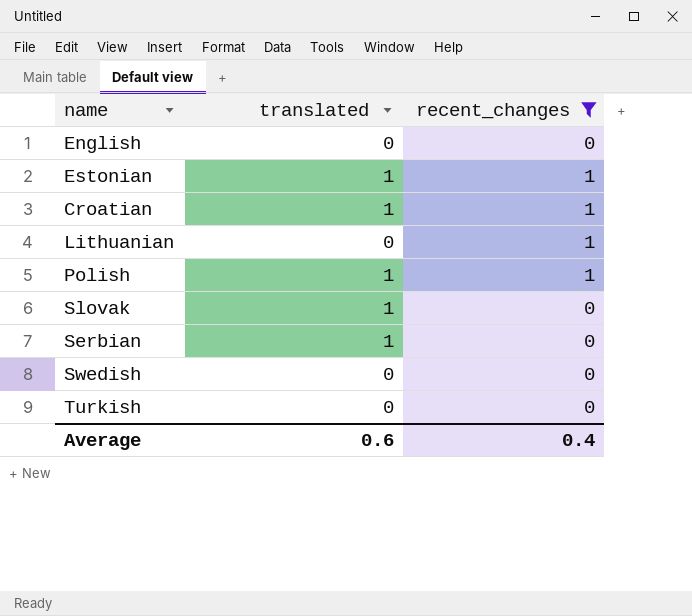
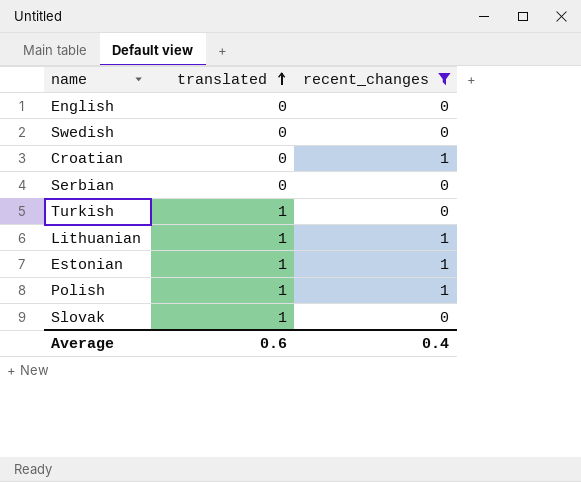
row order: none -> translated ascending
Croatian | translated: 1 -> 0
Serbian | translated: 1 -> 0
Turkish | translated: 0 -> 1
Lithuanian | translated: 0 -> 1

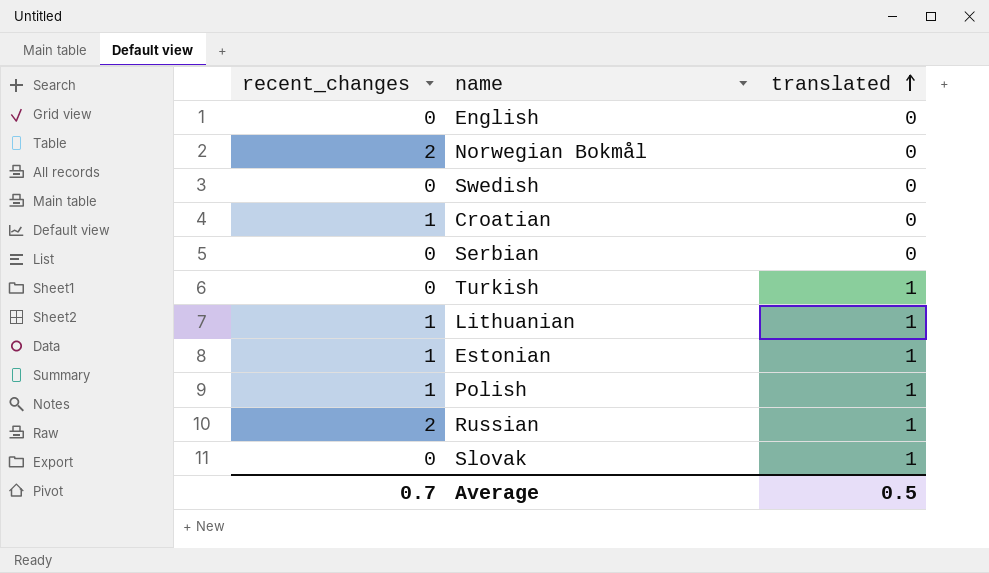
filter: recent_changes != 2 -> none
column recent_changes | position: 3 -> 1
Average | recent_changes: 0.4 -> 0.7
Average | translated: 0.6 -> 0.5

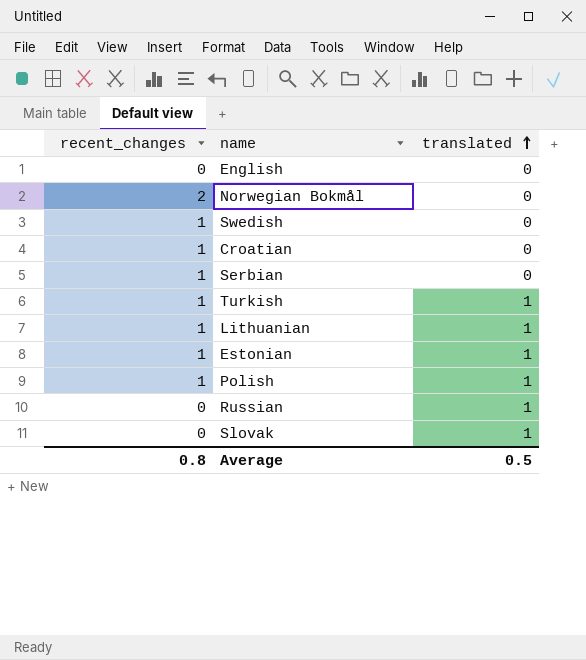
Swedish | recent_changes: 0 -> 1
Serbian | recent_changes: 0 -> 1
Turkish | recent_changes: 0 -> 1
Russian | recent_changes: 2 -> 0
Average | recent_changes: 0.7 -> 0.8

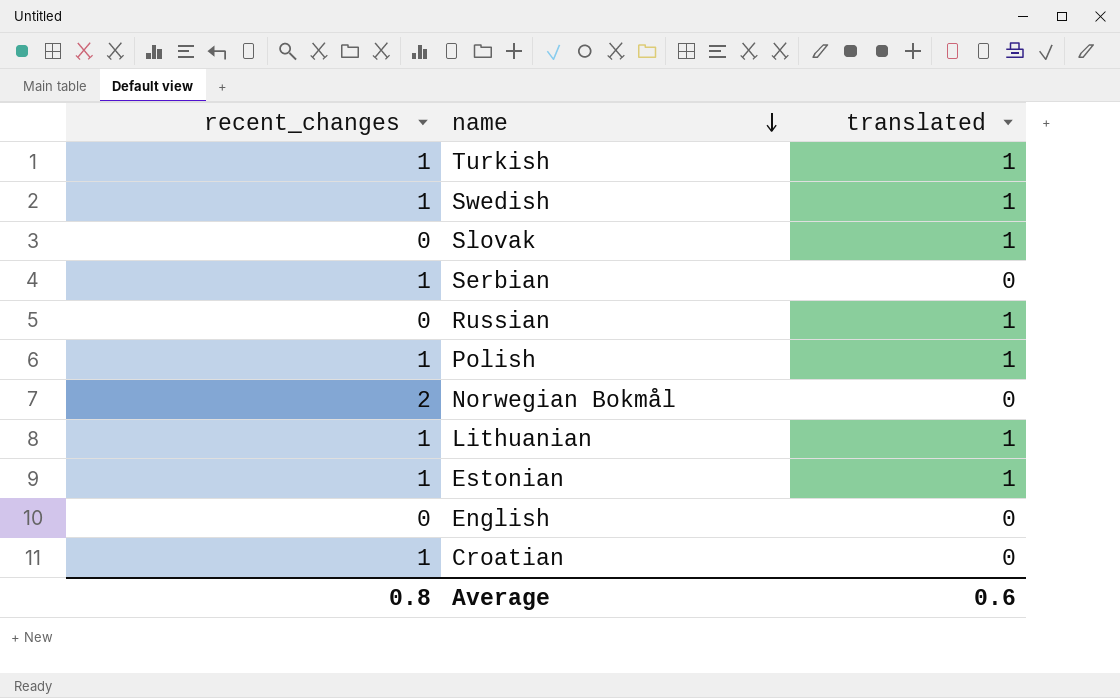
row order: translated ascending -> name descending
Swedish | translated: 0 -> 1
Average | translated: 0.5 -> 0.6

